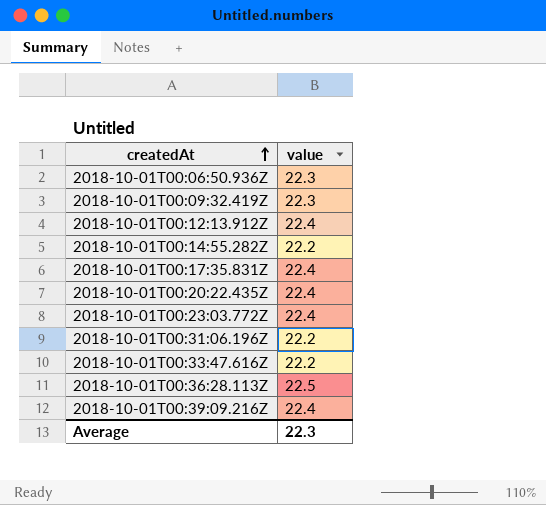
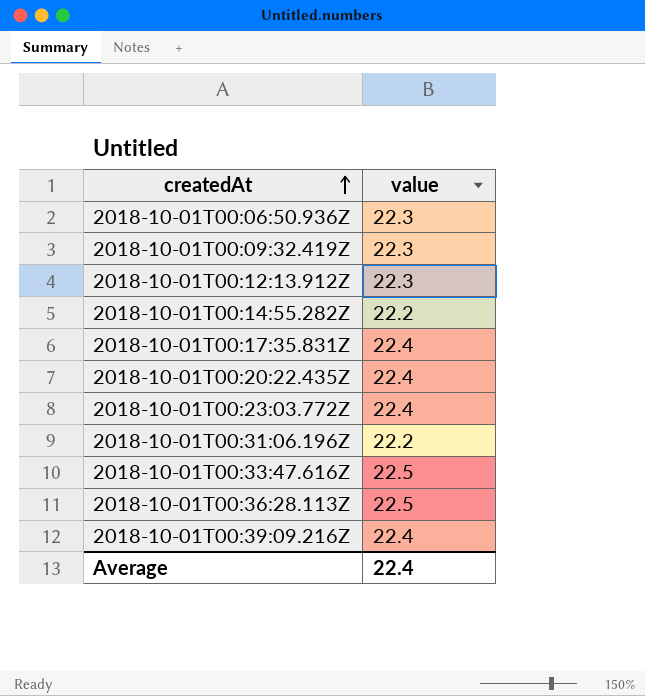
2018-10-01T00:12:13.912Z | value: 22.4 -> 22.3
2018-10-01T00:33:47.616Z | value: 22.2 -> 22.5
Average | value: 22.3 -> 22.4

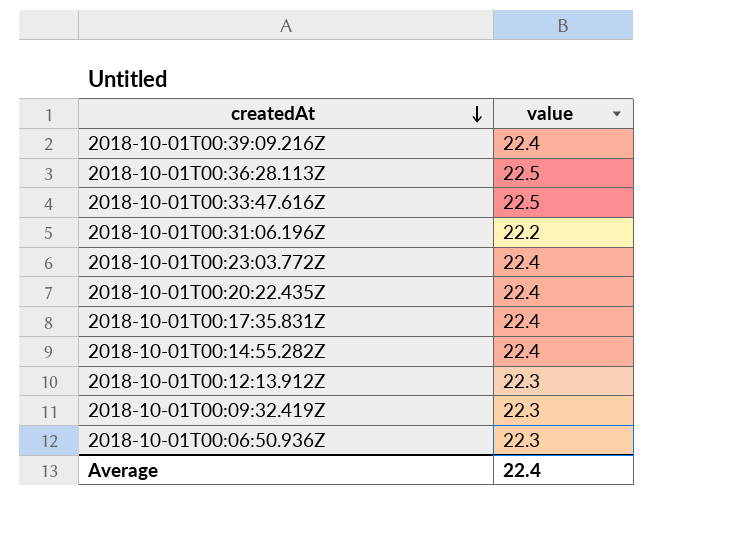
row order: createdAt ascending -> createdAt descending
2018-10-01T00:14:55.282Z | value: 22.2 -> 22.4

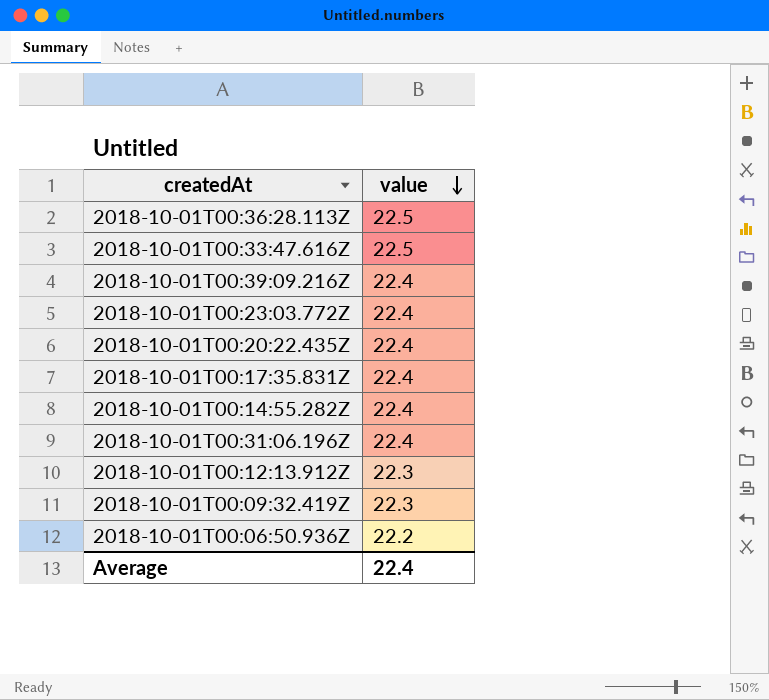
row order: createdAt descending -> value descending
2018-10-01T00:31:06.196Z | value: 22.2 -> 22.4
2018-10-01T00:06:50.936Z | value: 22.3 -> 22.2

